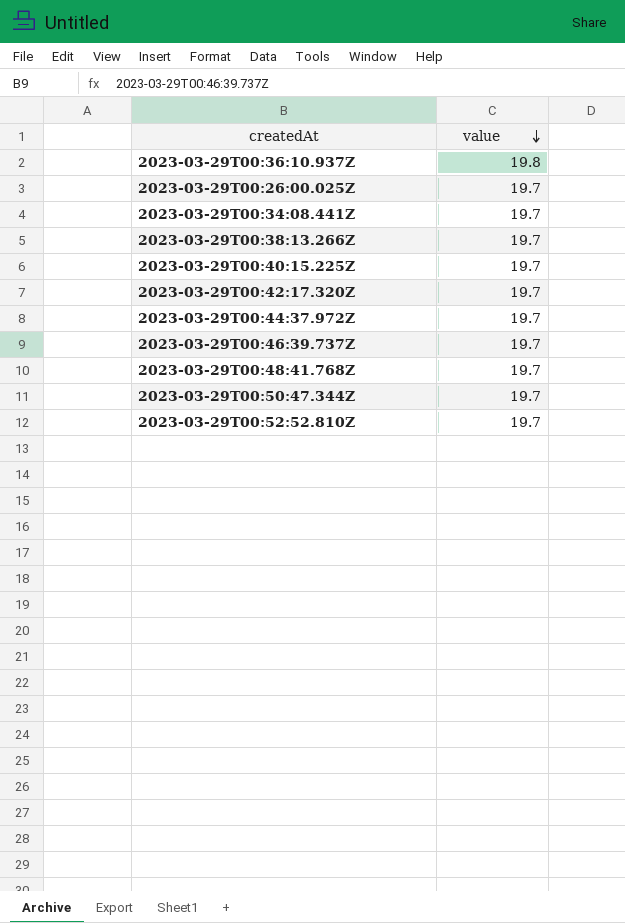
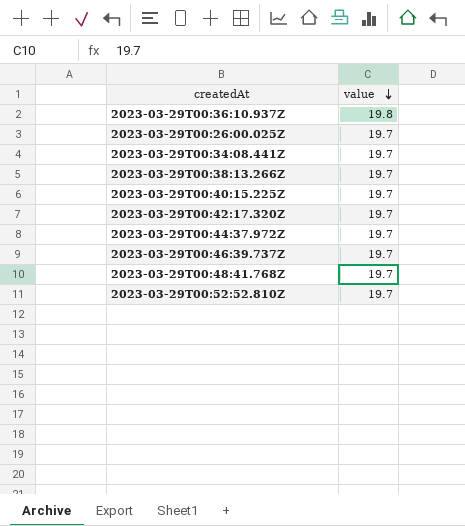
row 2023-03-29T00:50:47.344Z: 19.7 -> none

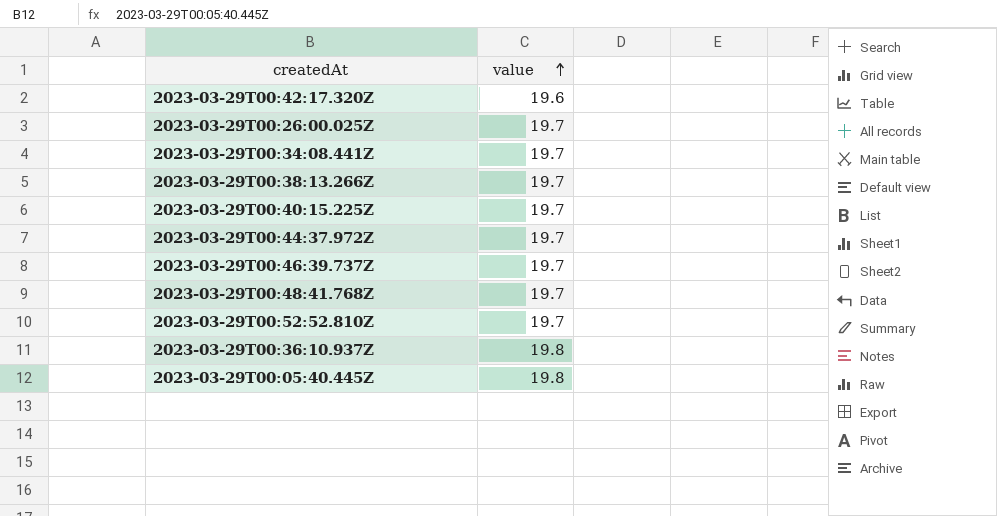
row order: value descending -> value ascending
2023-03-29T00:42:17.320Z | value: 19.7 -> 19.6
row 2023-03-29T00:05:40.445Z: none -> 19.8

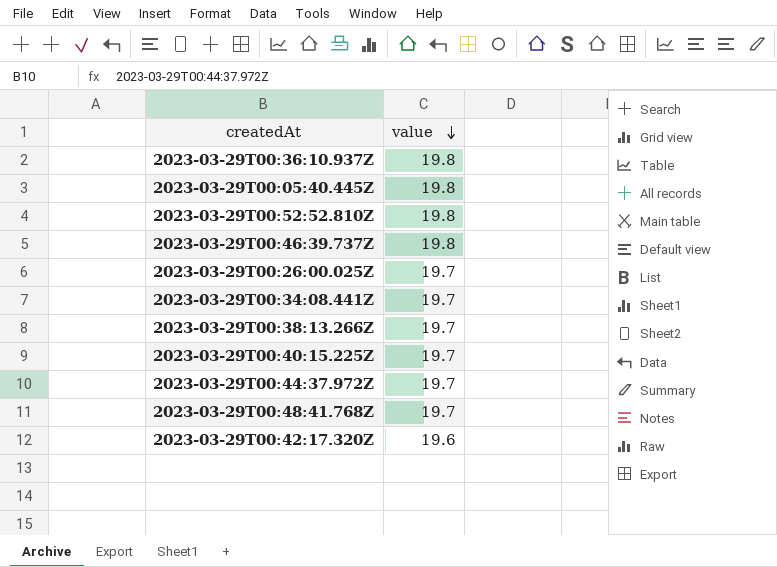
row order: value ascending -> value descending
2023-03-29T00:52:52.810Z | value: 19.7 -> 19.8
2023-03-29T00:46:39.737Z | value: 19.7 -> 19.8

